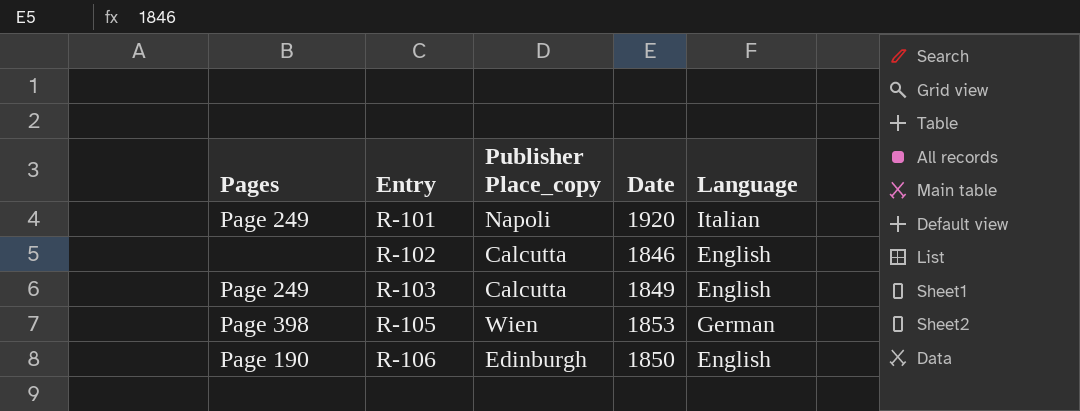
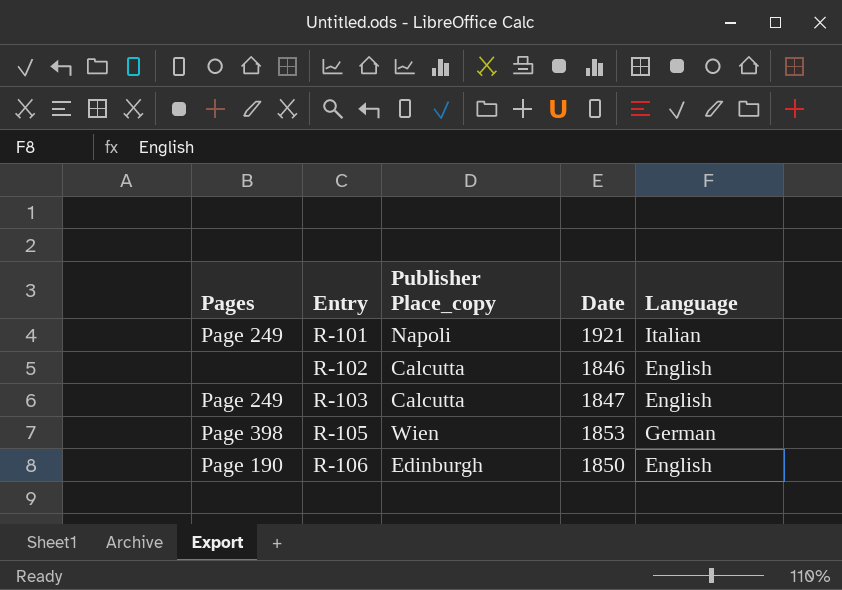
R-101 | Date: 1920 -> 1921
R-103 | Date: 1849 -> 1847

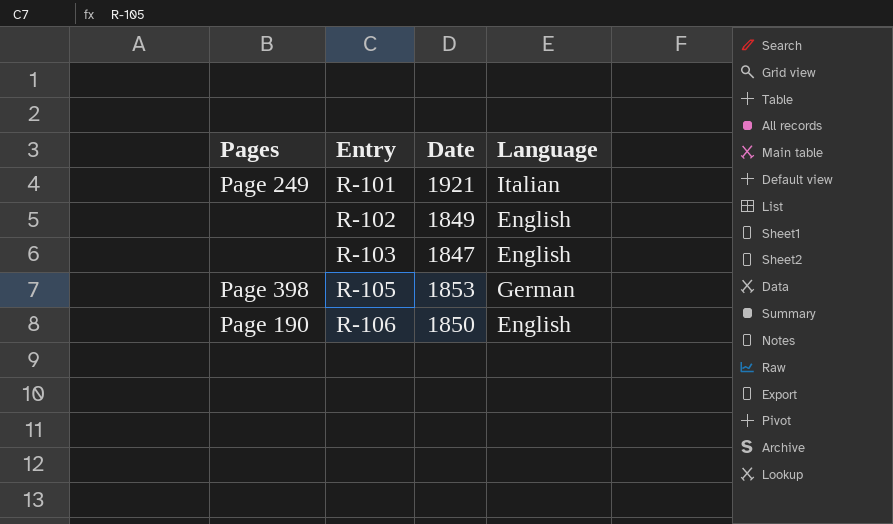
column Publisher Place_copy | position: 3 -> none
R-102 | Date: 1846 -> 1849
R-103 | Pages: Page 249 -> none

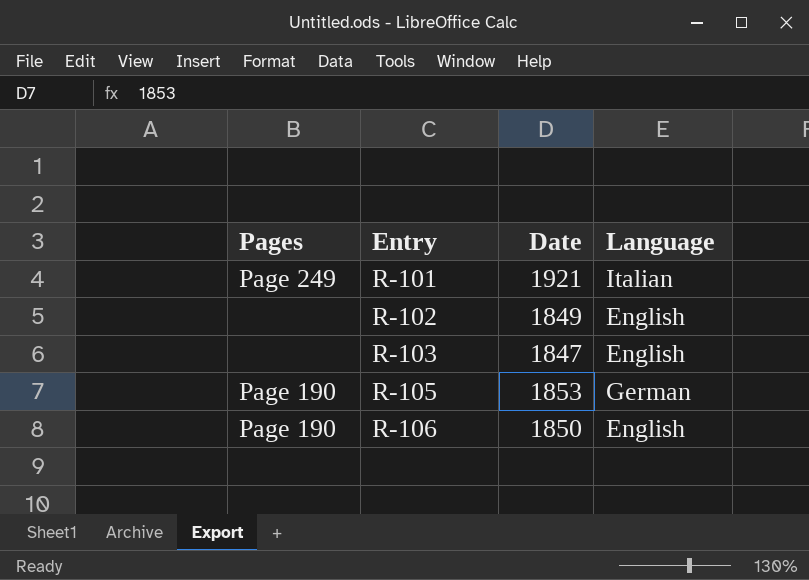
R-105 | Pages: Page 398 -> Page 190

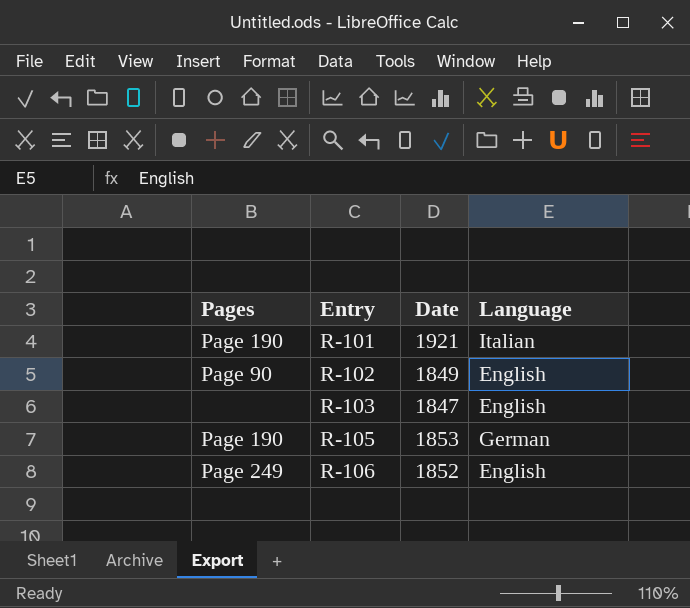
R-101 | Pages: Page 249 -> Page 190
R-102 | Pages: none -> Page 90
R-106 | Pages: Page 190 -> Page 249
R-106 | Date: 1850 -> 1852

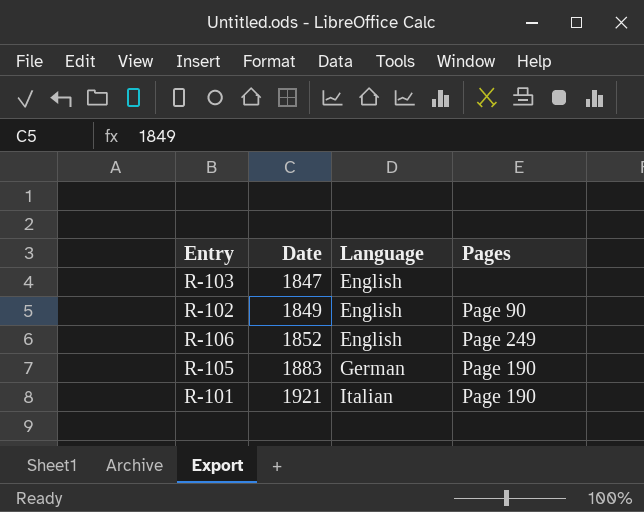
row order: Entry ascending -> Date ascending
column Pages | position: 1 -> 4
R-105 | Date: 1853 -> 1883

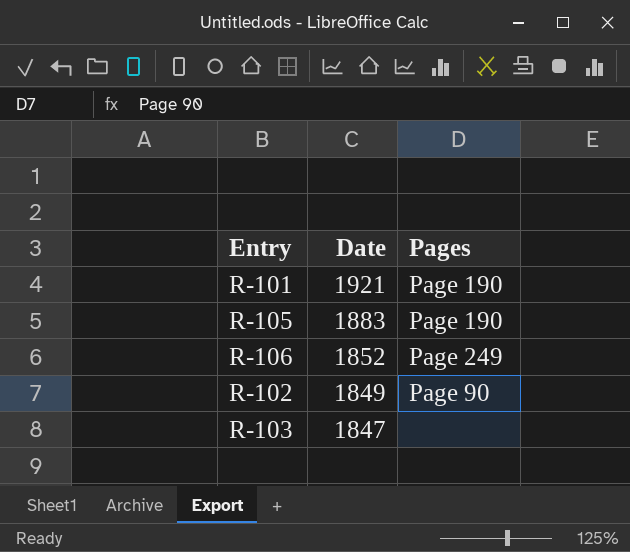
row order: Date ascending -> Date descending
column Language | position: 3 -> none

